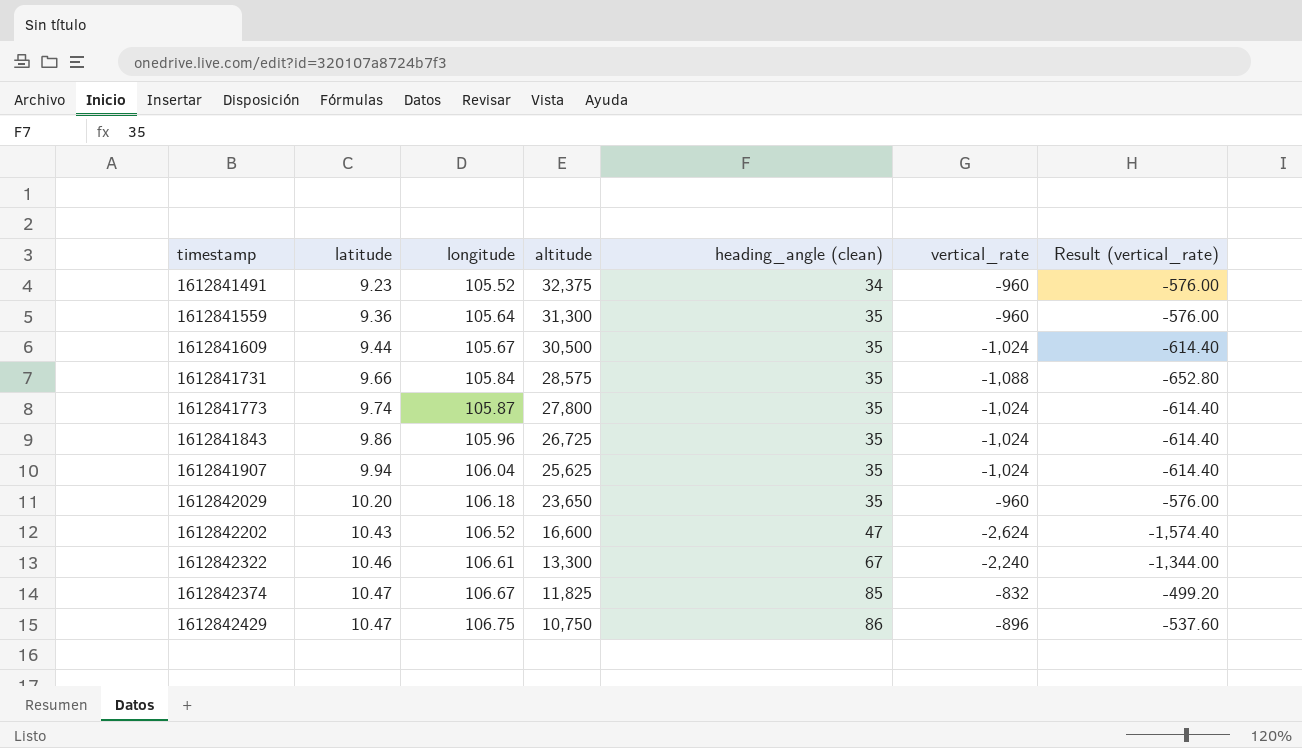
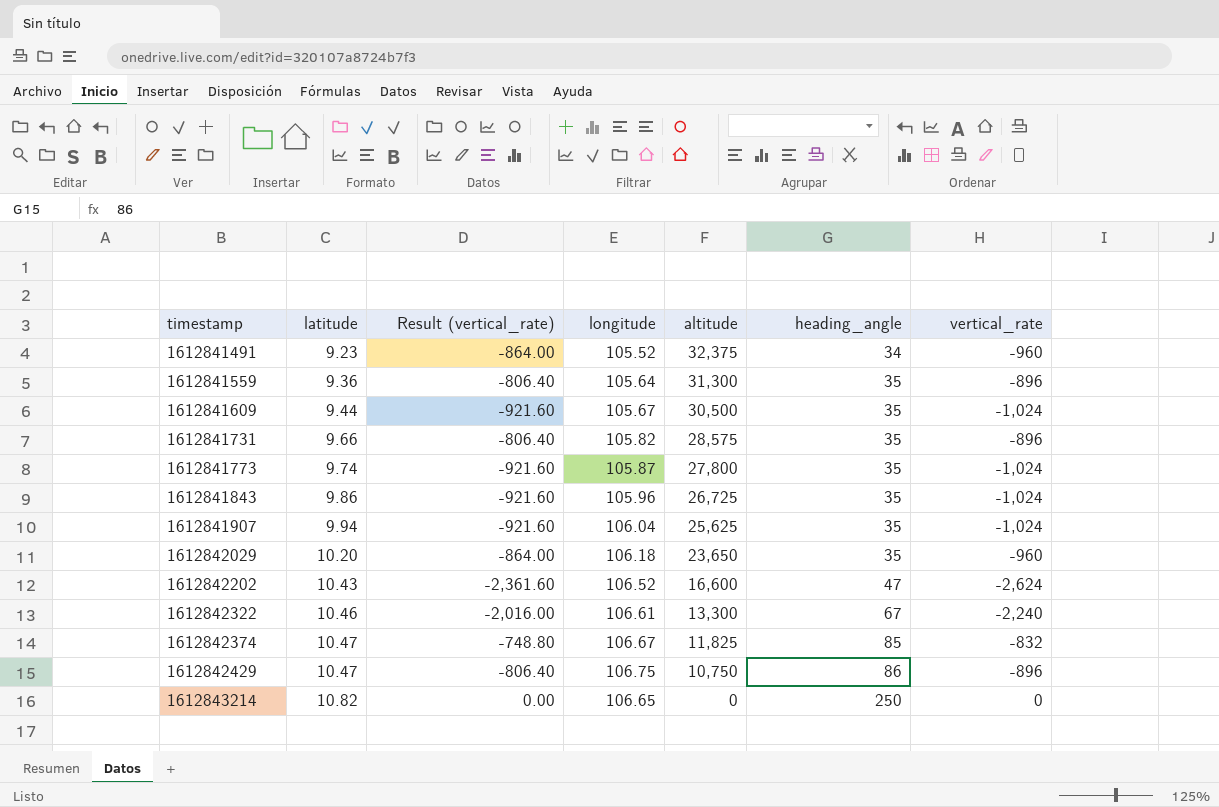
column Result (vertical_rate) | formula: [vertical_rate] * 0.6 -> [vertical_rate] * 0.9
column Result (vertical_rate) | position: 7 -> 3
column name: heading_angle (clean) -> heading_angle
1612841559 | vertical_rate: -960 -> -896
1612841731 | longitude: 105.84 -> 105.82
1612841731 | vertical_rate: -1,088 -> -896
row 1612843214: none -> 10.82 | 0.00 | 106.65 | 0 | 250 | 0

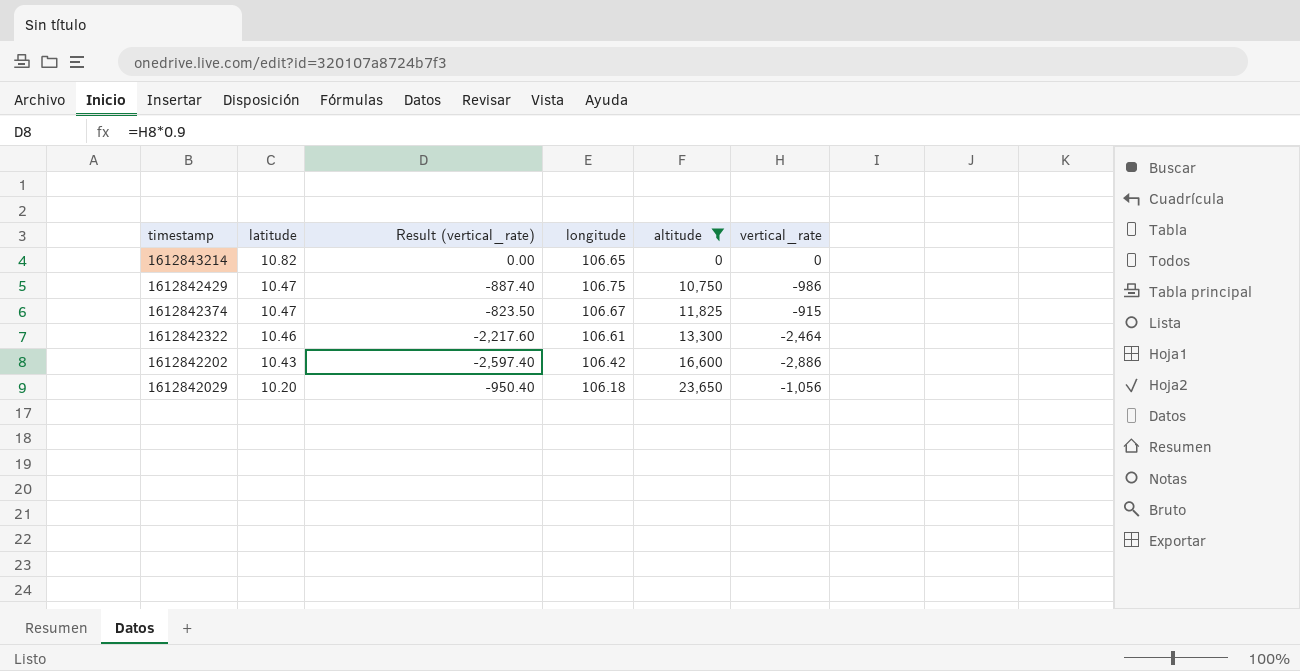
filter: none -> altitude <= 23,650
row order: timestamp ascending -> timestamp descending
column heading_angle | position: 6 -> none
1612842429 | Result (vertical_rate): -806.40 -> -887.40
1612842429 | vertical_rate: -896 -> -986
1612842374 | Result (vertical_rate): -748.80 -> -823.50
1612842374 | vertical_rate: -832 -> -915
1612842322 | Result (vertical_rate): -2,016.00 -> -2,217.60
1612842322 | vertical_rate: -2,240 -> -2,464
1612842202 | Result (vertical_rate): -2,361.60 -> -2,597.40
1612842202 | longitude: 106.52 -> 106.42
1612842202 | vertical_rate: -2,624 -> -2,886
1612842029 | Result (vertical_rate): -864.00 -> -950.40
1612842029 | vertical_rate: -960 -> -1,056

